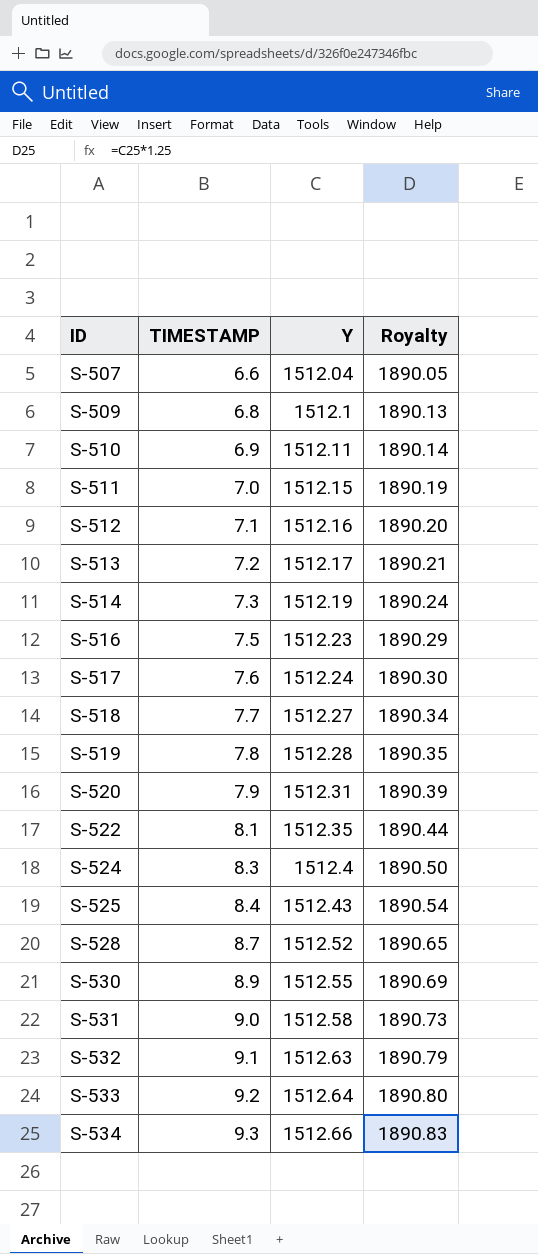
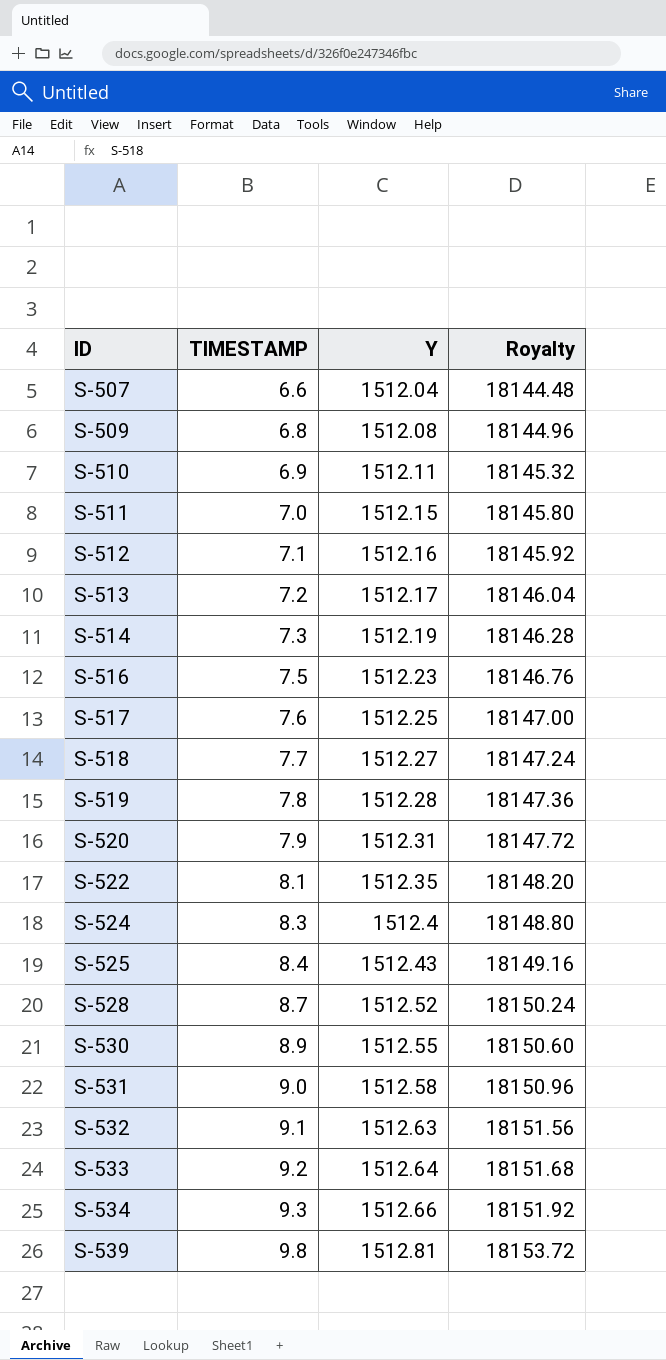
column Royalty | formula: [Y] * 1.25 -> [Y] * 12
S-509 | Y: 1512.1 -> 1512.08
S-517 | Y: 1512.24 -> 1512.25
row S-539: none -> 9.8 | 1512.81 | 18153.72

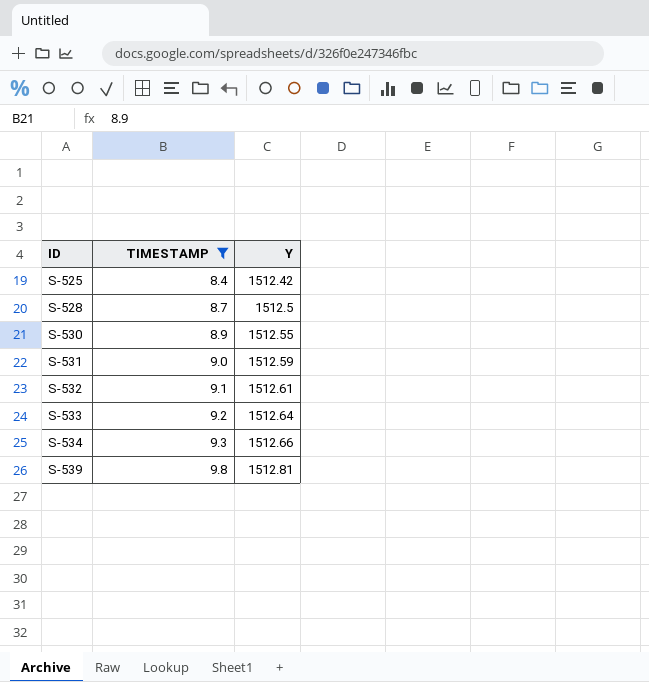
filter: none -> TIMESTAMP >= 8.4
column Royalty | formula: [Y] * 12 -> none
S-525 | Y: 1512.43 -> 1512.42
S-528 | Y: 1512.52 -> 1512.5
S-531 | Y: 1512.58 -> 1512.59
S-532 | Y: 1512.63 -> 1512.61

